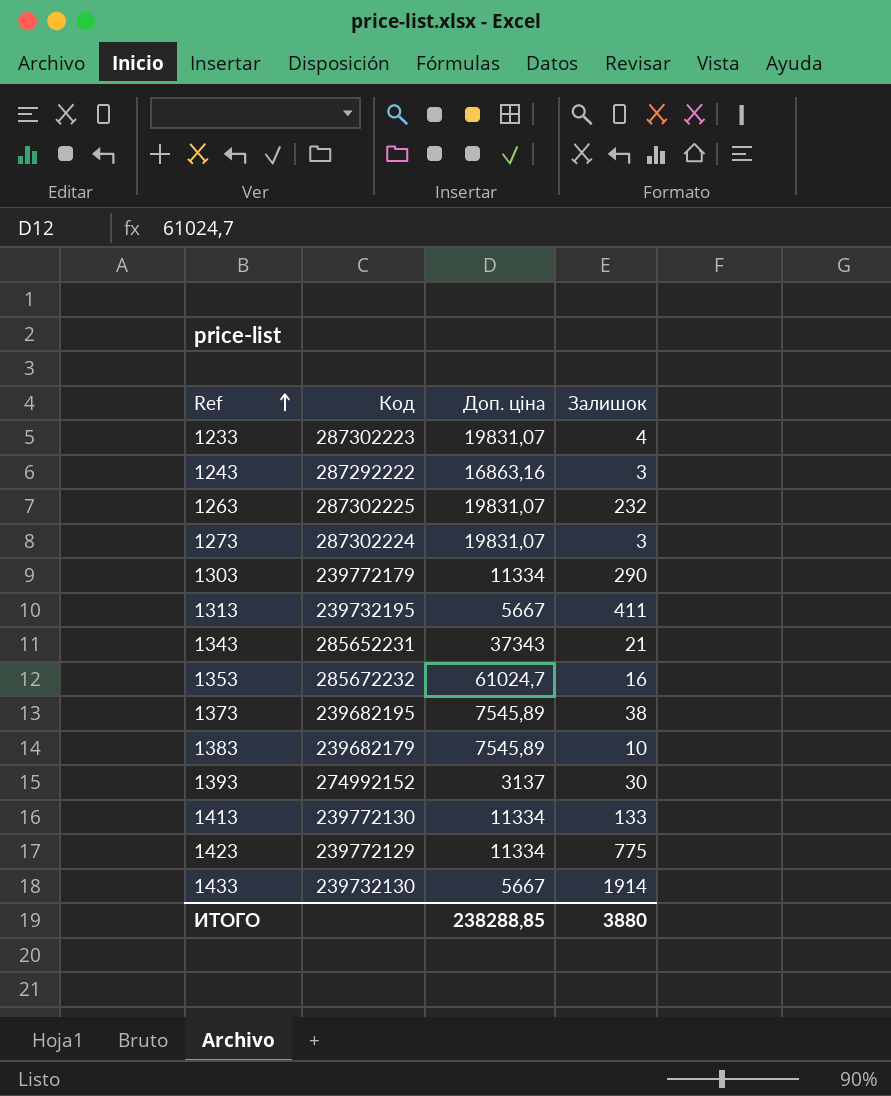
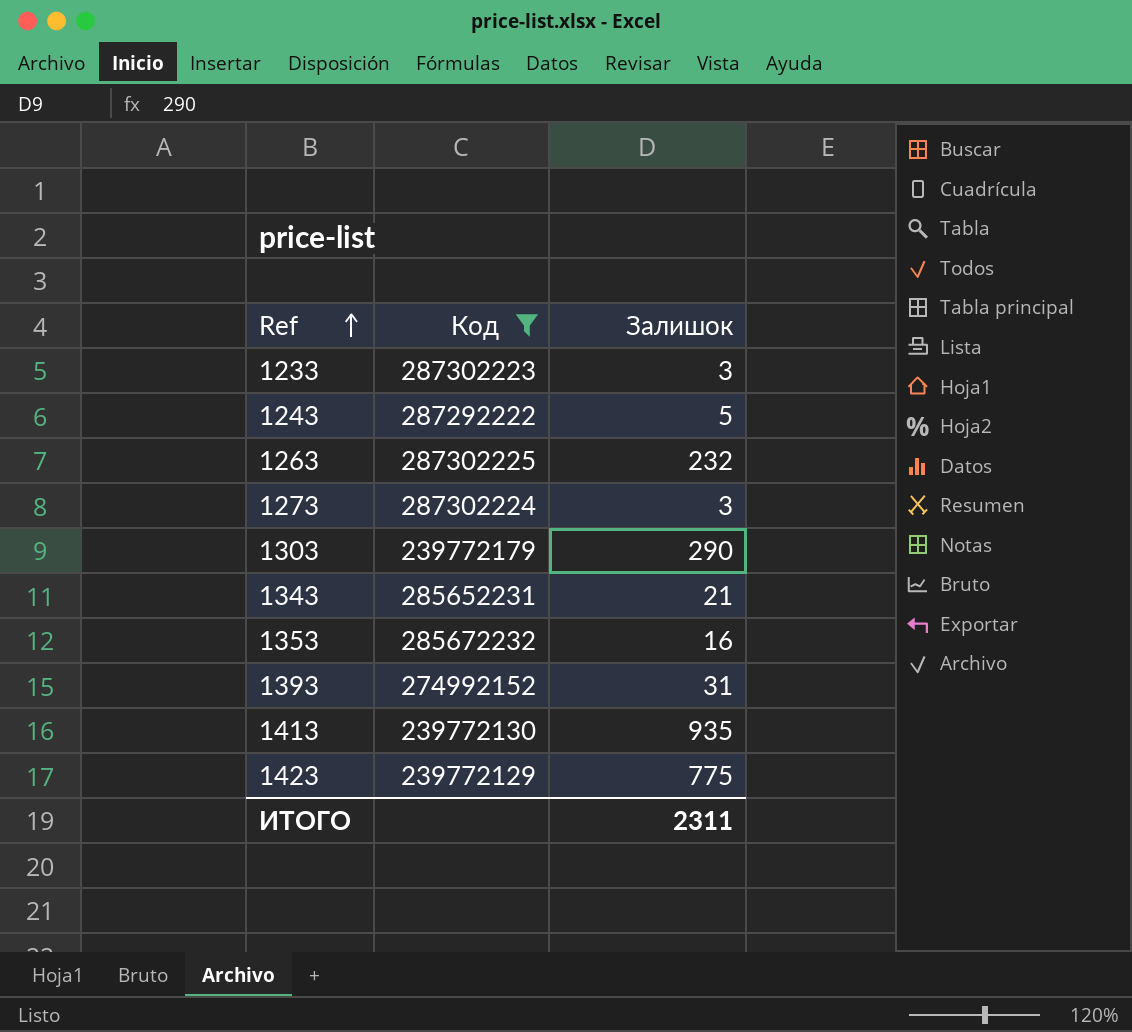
filter: none -> Код >= 239772129
column Доп. ціна | position: 3 -> none
1233 | Залишок: 4 -> 3
1243 | Залишок: 3 -> 5
1393 | Залишок: 30 -> 31
1413 | Залишок: 133 -> 935
ИТОГО | Залишок: 3880 -> 2311

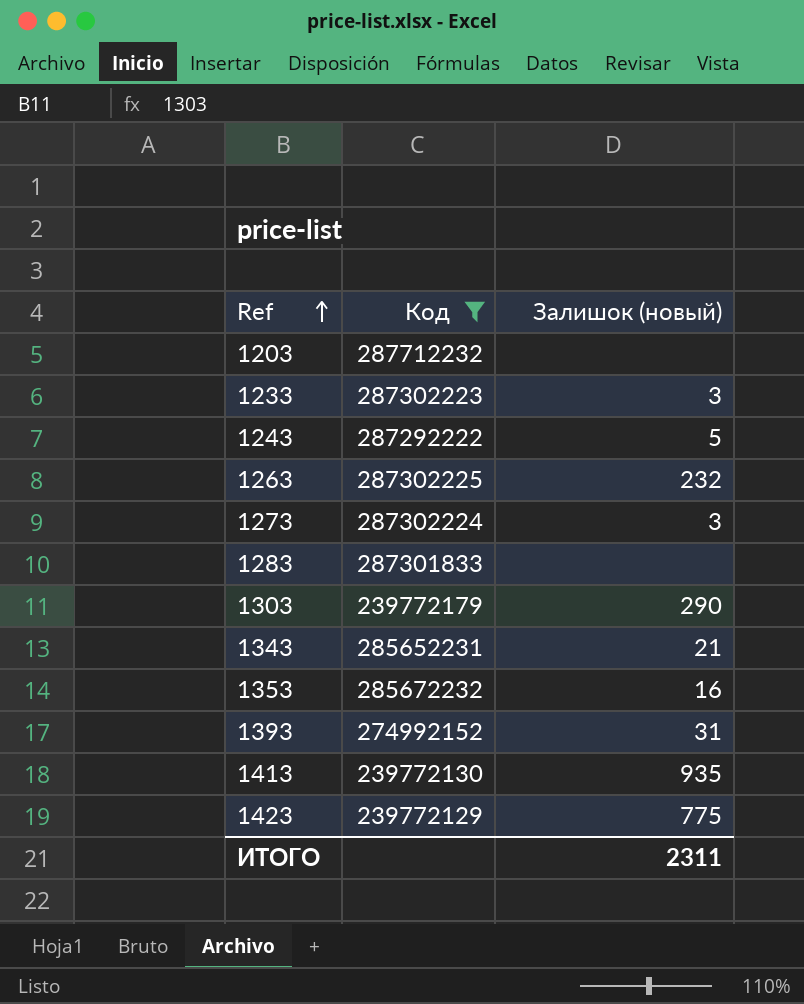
column name: Залишок -> Залишок (новый)
row 1203: none -> 287712232 | none
row 1283: none -> 287301833 | none

